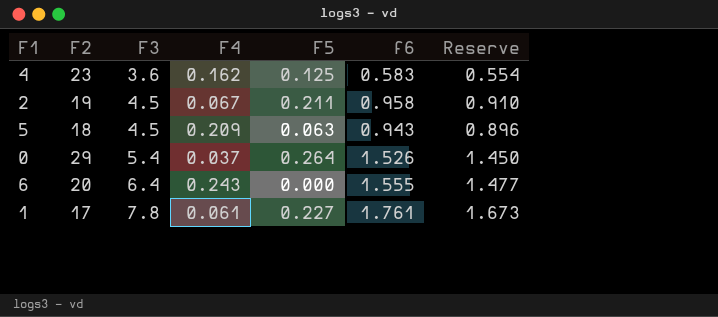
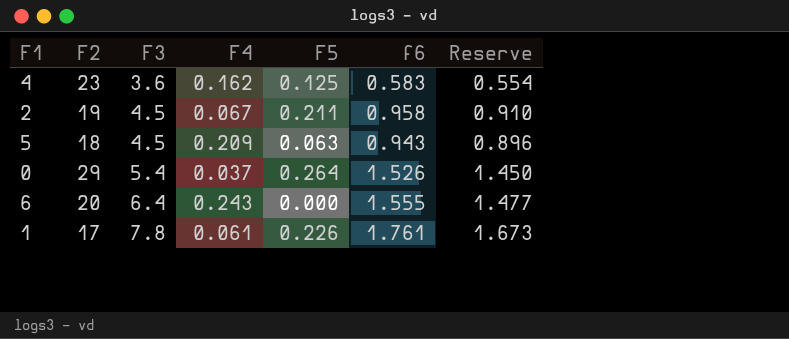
1 | F5: 0.227 -> 0.226

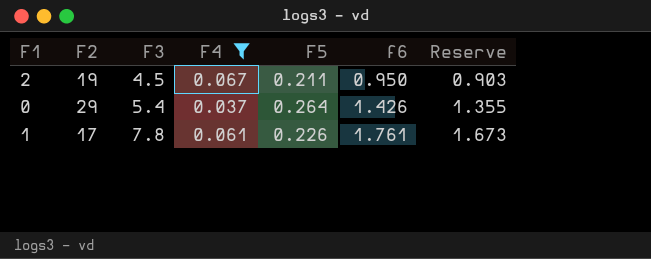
filter: none -> F4 <= 0.067
2 | f6: 0.958 -> 0.950
2 | Reserve: 0.910 -> 0.903
0 | f6: 1.526 -> 1.426
0 | Reserve: 1.450 -> 1.355

